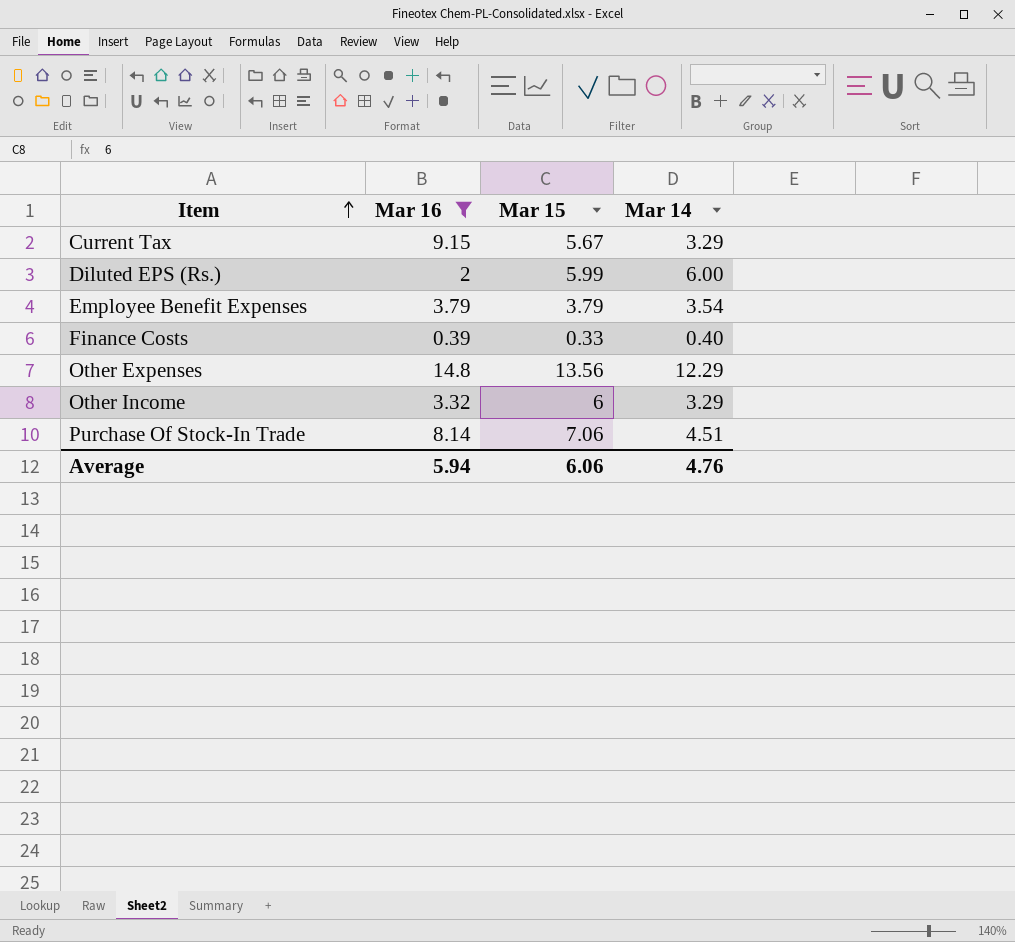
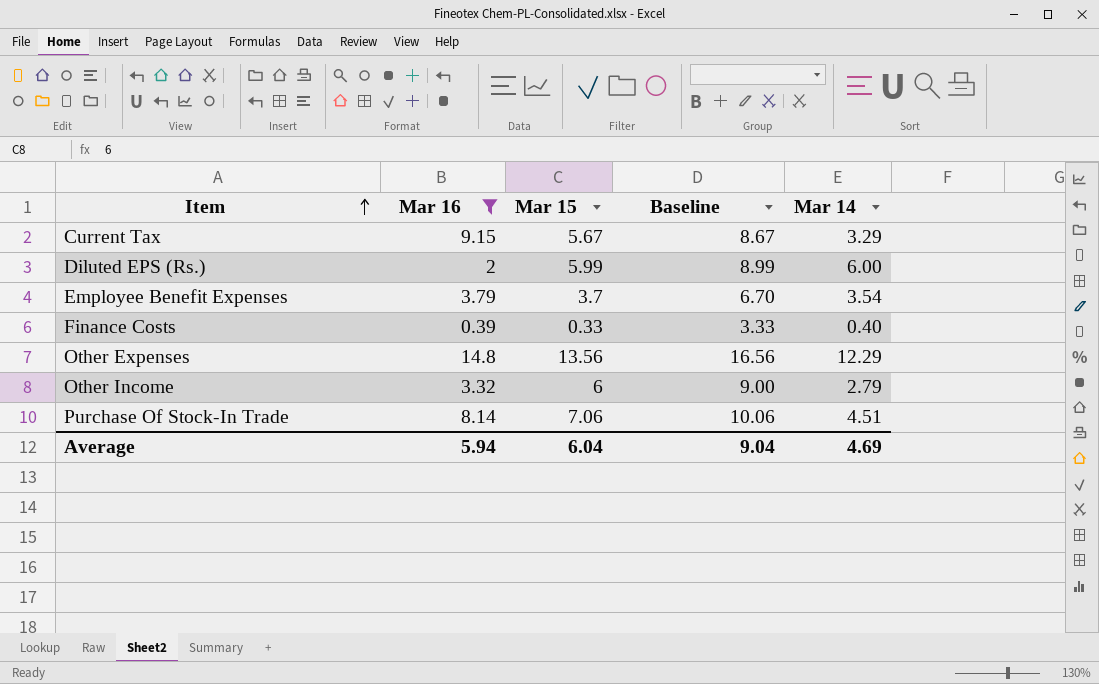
column Baseline | formula: none -> [Mar 15] + 3
Employee Benefit Expenses | Mar 15: 3.79 -> 3.7
Other Income | Mar 14: 3.29 -> 2.79
Average | Mar 15: 6.06 -> 6.04
Average | Mar 14: 4.76 -> 4.69

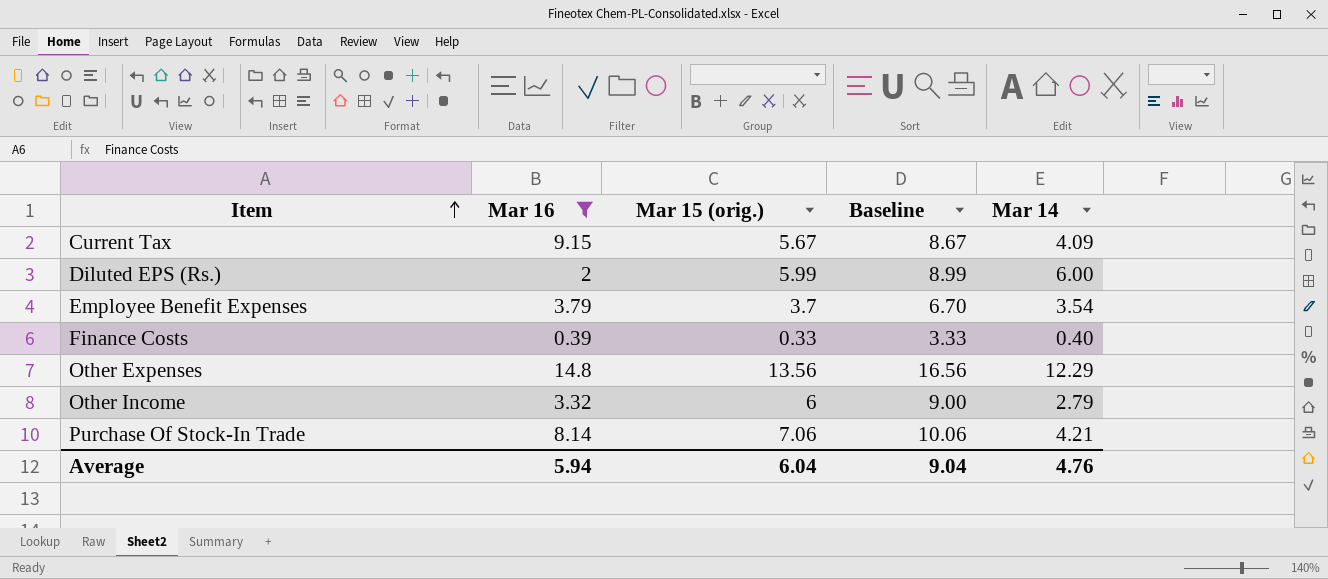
column name: Mar 15 -> Mar 15 (orig.)
Current Tax | Mar 14: 3.29 -> 4.09
Purchase Of Stock-In Trade | Mar 14: 4.51 -> 4.21
Average | Mar 14: 4.69 -> 4.76

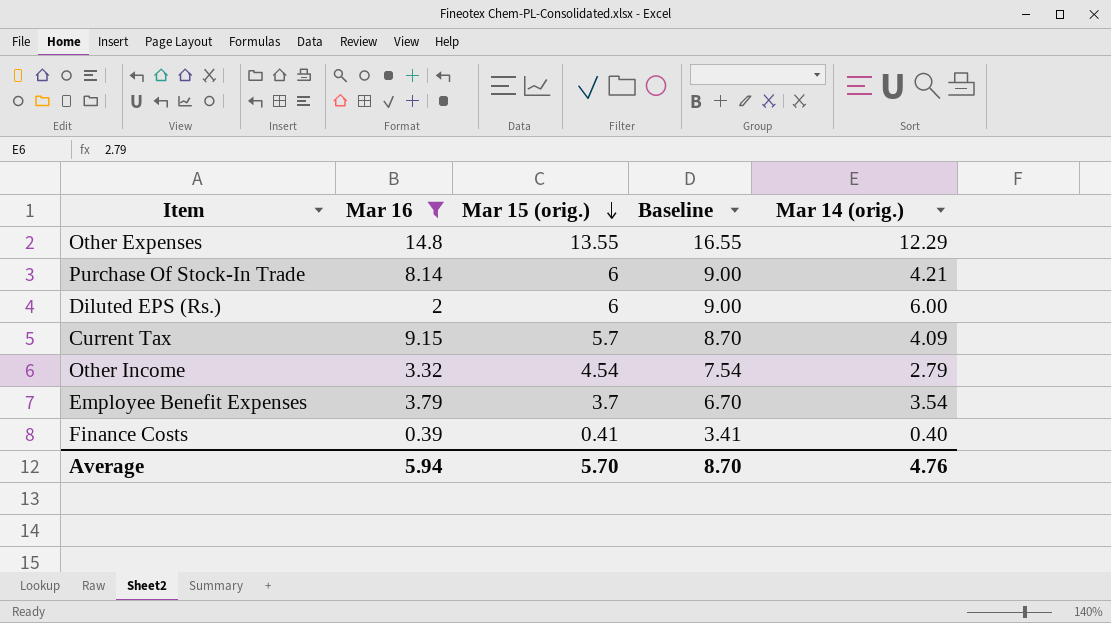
row order: Item ascending -> Mar 15 (orig.) descending
column name: Mar 14 -> Mar 14 (orig.)
Other Expenses | Mar 15 (orig.): 13.56 -> 13.55
Other Expenses | Baseline: 16.56 -> 16.55
Purchase Of Stock-In Trade | Mar 15 (orig.): 7.06 -> 6
Purchase Of Stock-In Trade | Baseline: 10.06 -> 9.00
Diluted EPS (Rs.) | Mar 15 (orig.): 5.99 -> 6
Diluted EPS (Rs.) | Baseline: 8.99 -> 9.00
Current Tax | Mar 15 (orig.): 5.67 -> 5.7
Current Tax | Baseline: 8.67 -> 8.70
Other Income | Mar 15 (orig.): 6 -> 4.54
Other Income | Baseline: 9.00 -> 7.54
Finance Costs | Mar 15 (orig.): 0.33 -> 0.41
Finance Costs | Baseline: 3.33 -> 3.41
Average | Mar 15 (orig.): 6.04 -> 5.70
Average | Baseline: 9.04 -> 8.70

